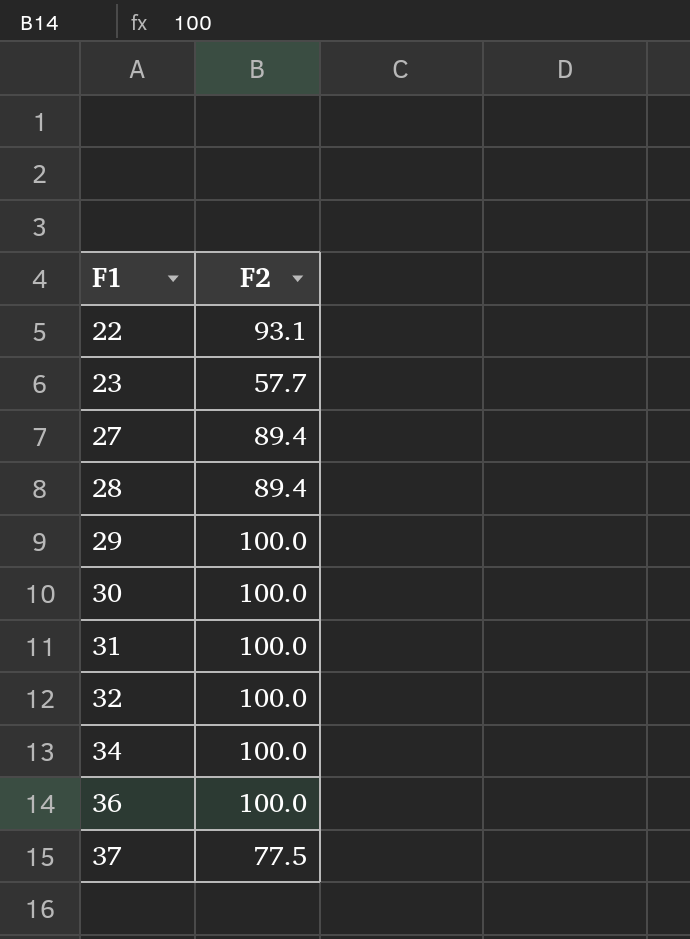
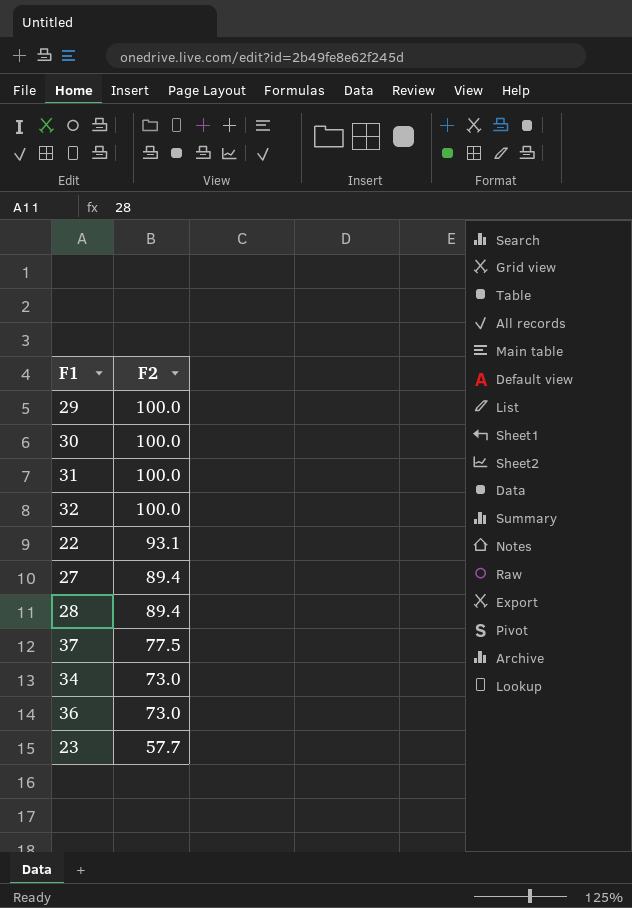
row order: F1 ascending -> F2 descending
34 | F2: 100.0 -> 73.0
36 | F2: 100.0 -> 73.0

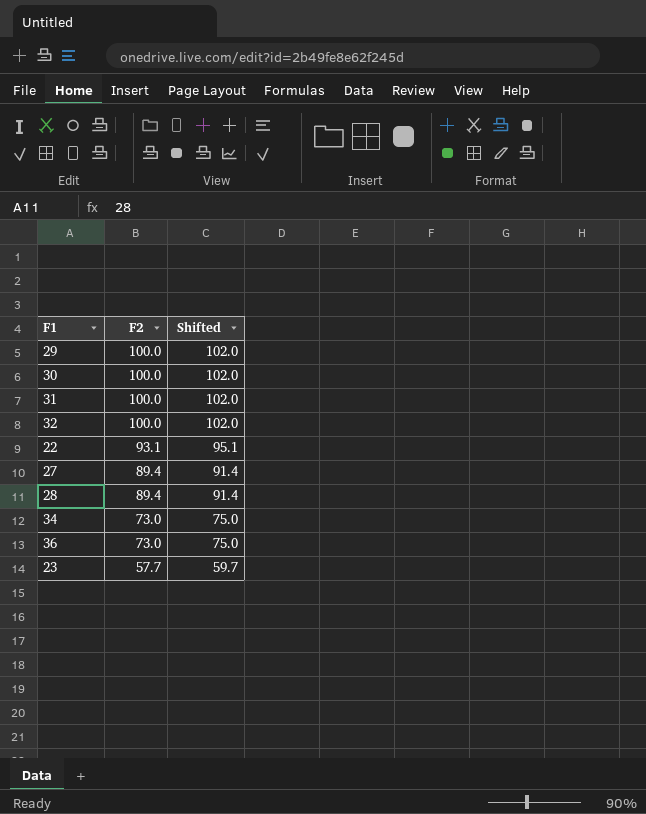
column Shifted | formula: none -> [F2] + 2
row 37: 77.5 -> none

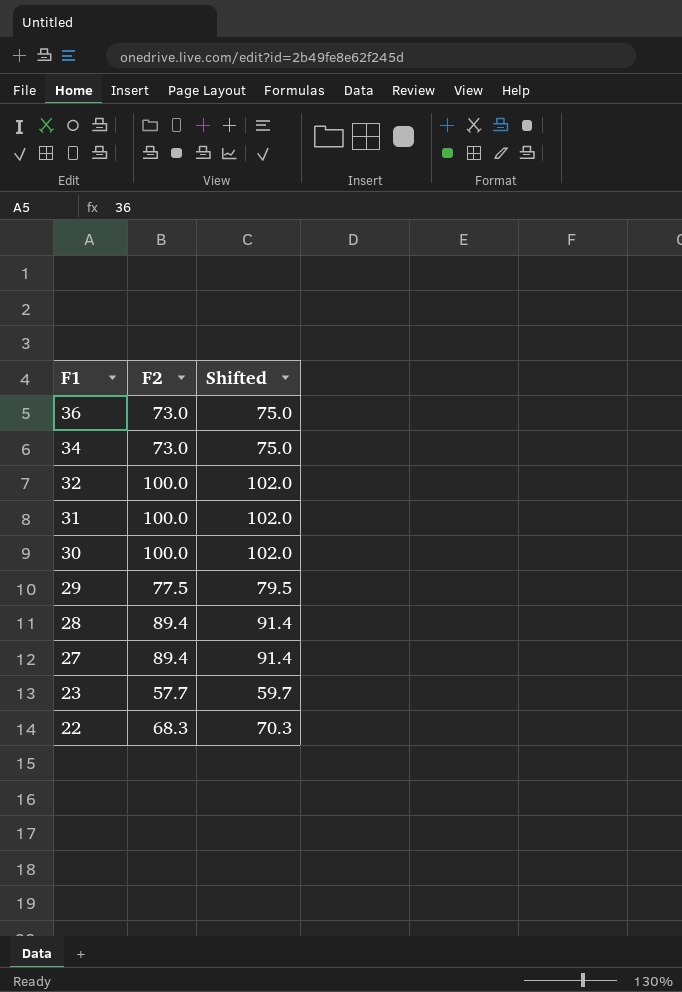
row order: F2 descending -> F1 descending
29 | F2: 100.0 -> 77.5
29 | Shifted: 102.0 -> 79.5
22 | F2: 93.1 -> 68.3
22 | Shifted: 95.1 -> 70.3

